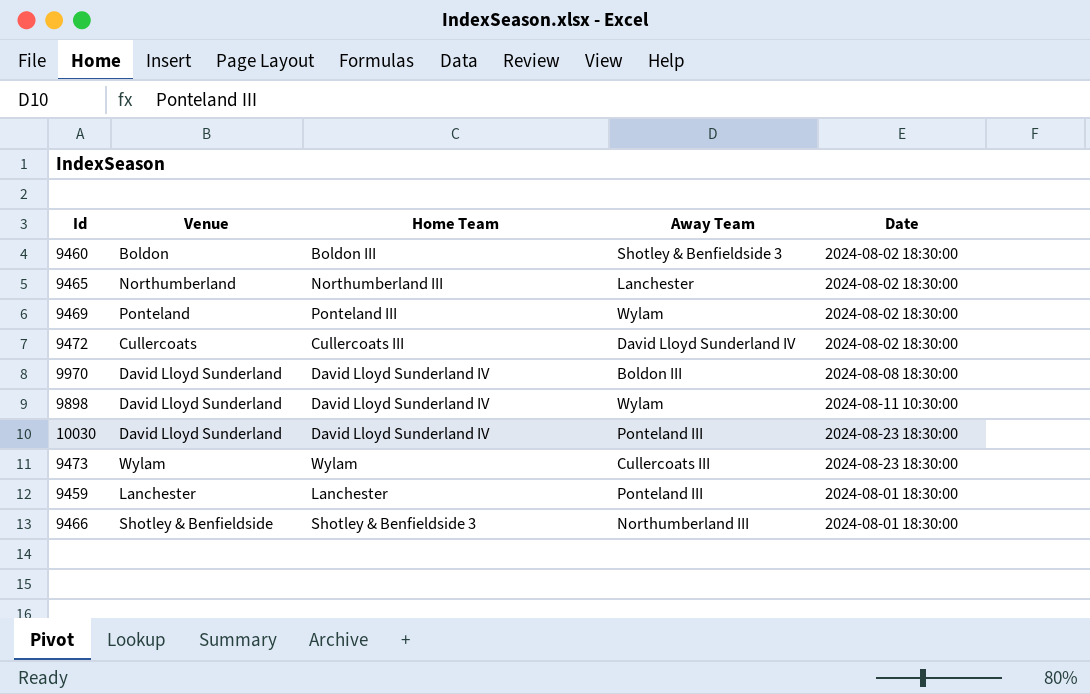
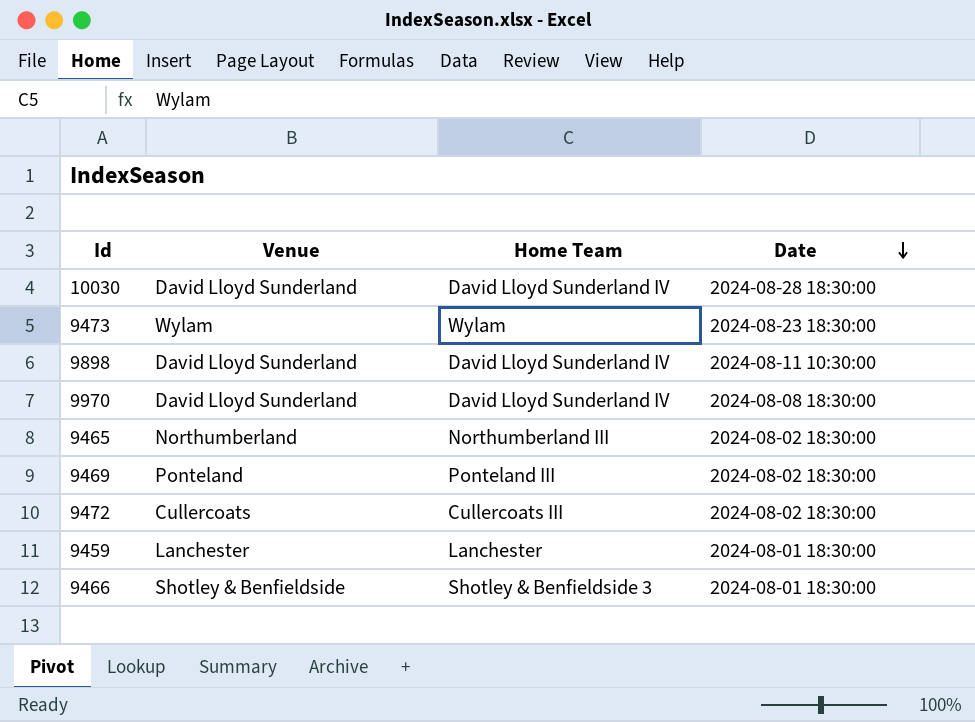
row order: none -> Date descending
column Away Team | position: 4 -> none
row 9460: Boldon | Boldon III | Shotley & Benfieldside 3 | 2024-08-02 18:30:00 -> none
10030 | Date: 2024-08-23 18:30:00 -> 2024-08-28 18:30:00

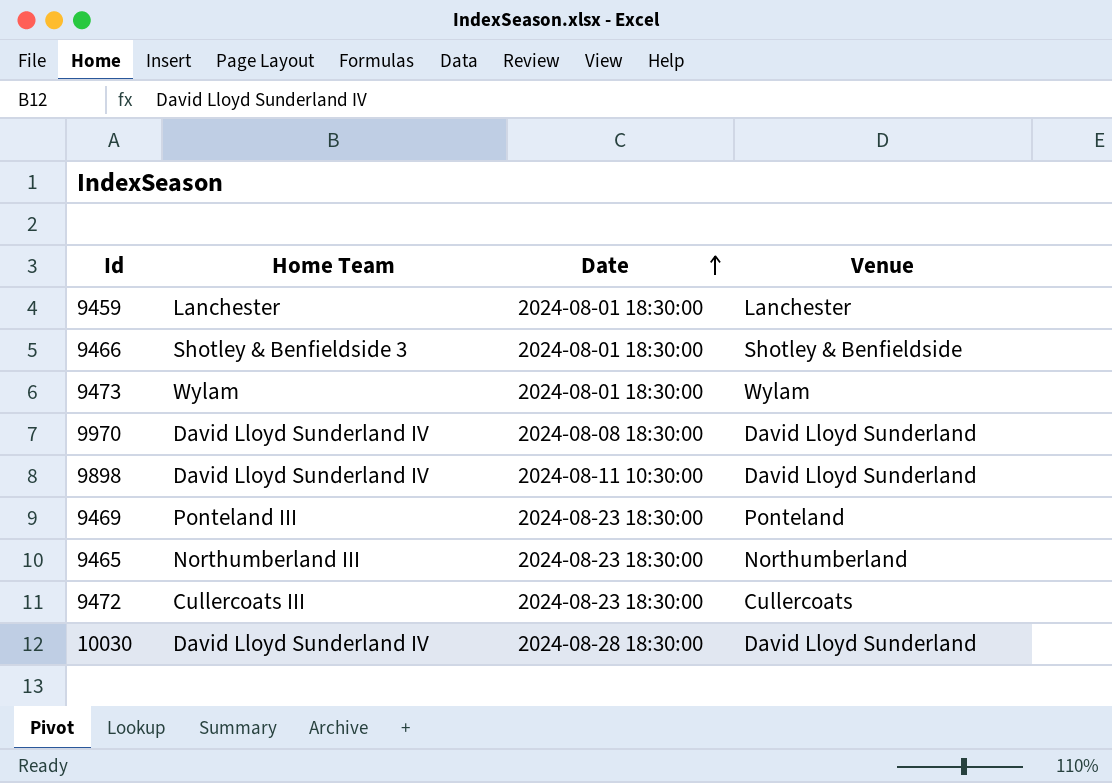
row order: Date descending -> Date ascending
column Venue | position: 2 -> 4
9473 | Date: 2024-08-23 18:30:00 -> 2024-08-01 18:30:00
9469 | Date: 2024-08-02 18:30:00 -> 2024-08-23 18:30:00
9465 | Date: 2024-08-02 18:30:00 -> 2024-08-23 18:30:00
9472 | Date: 2024-08-02 18:30:00 -> 2024-08-23 18:30:00

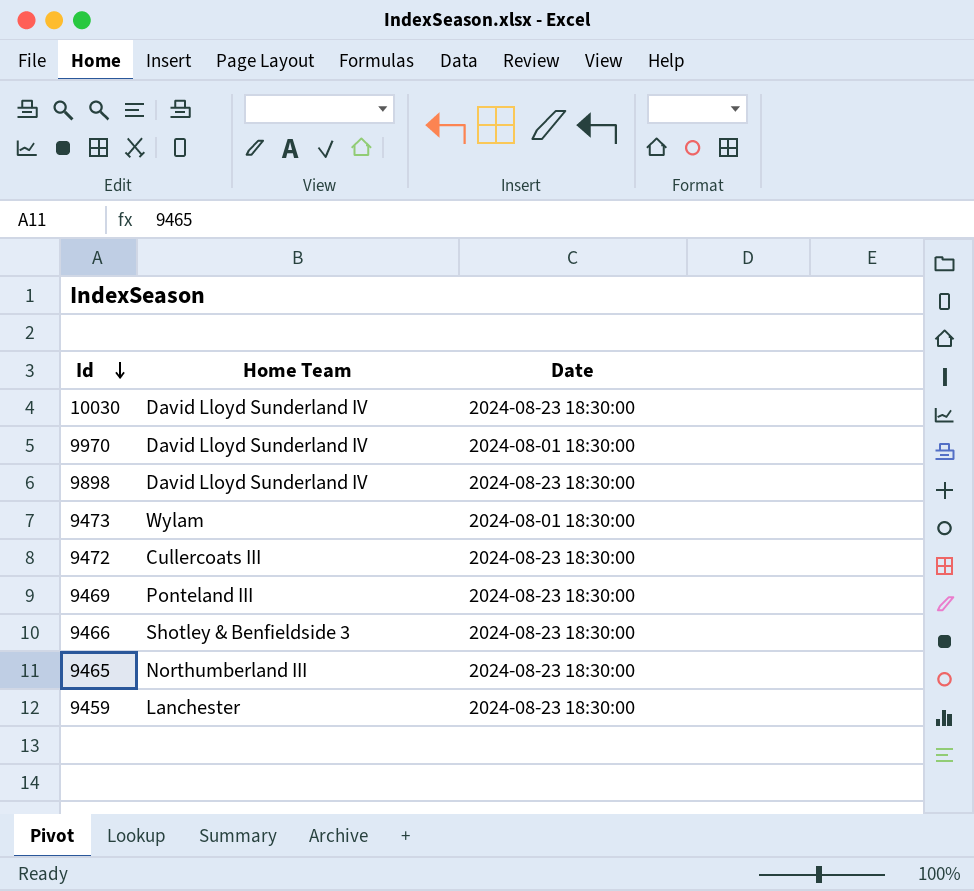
row order: Date ascending -> Id descending
column Venue | position: 4 -> none
10030 | Date: 2024-08-28 18:30:00 -> 2024-08-23 18:30:00
9970 | Date: 2024-08-08 18:30:00 -> 2024-08-01 18:30:00
9898 | Date: 2024-08-11 10:30:00 -> 2024-08-23 18:30:00
9466 | Date: 2024-08-01 18:30:00 -> 2024-08-23 18:30:00
9459 | Date: 2024-08-01 18:30:00 -> 2024-08-23 18:30:00

